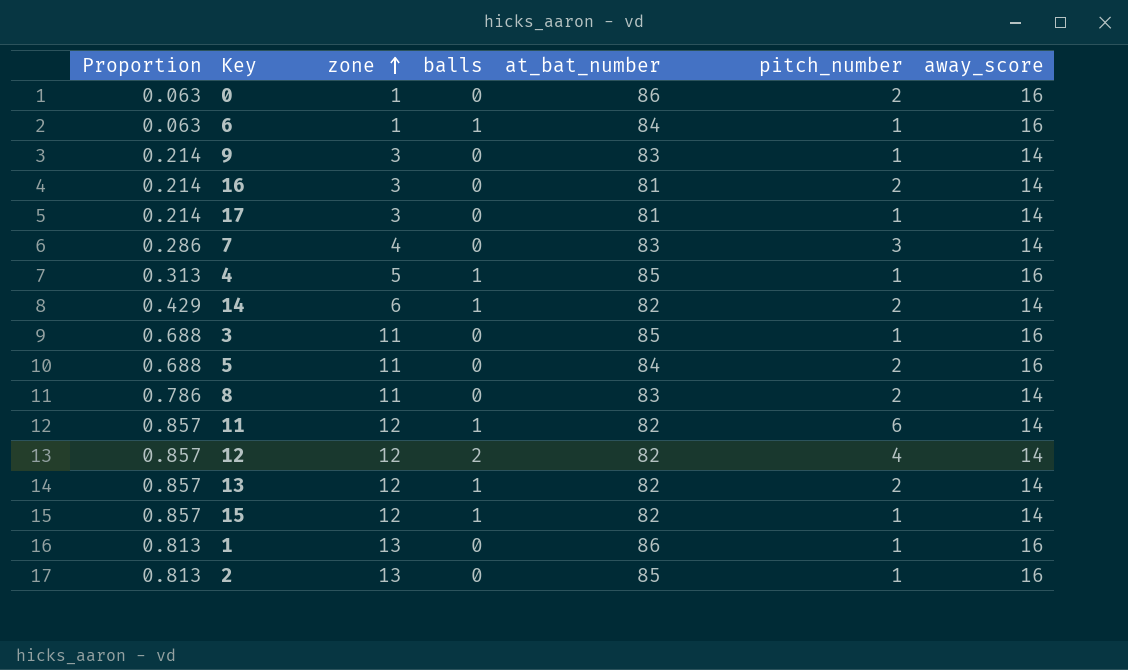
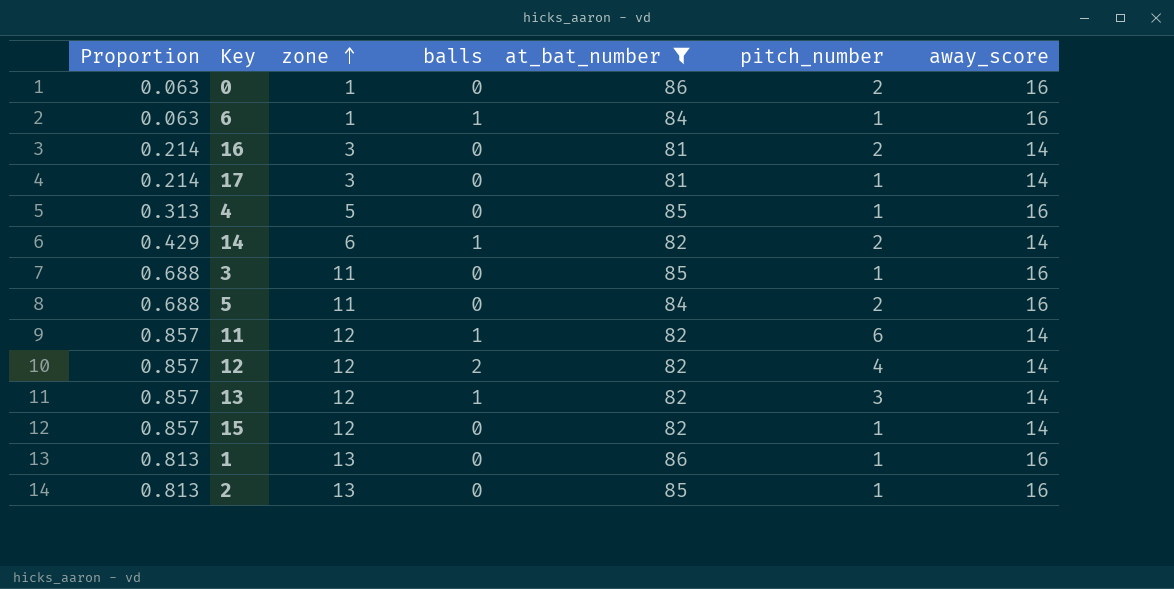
filter: none -> at_bat_number != 83
4 | balls: 1 -> 0
13 | pitch_number: 2 -> 3
15 | balls: 1 -> 0

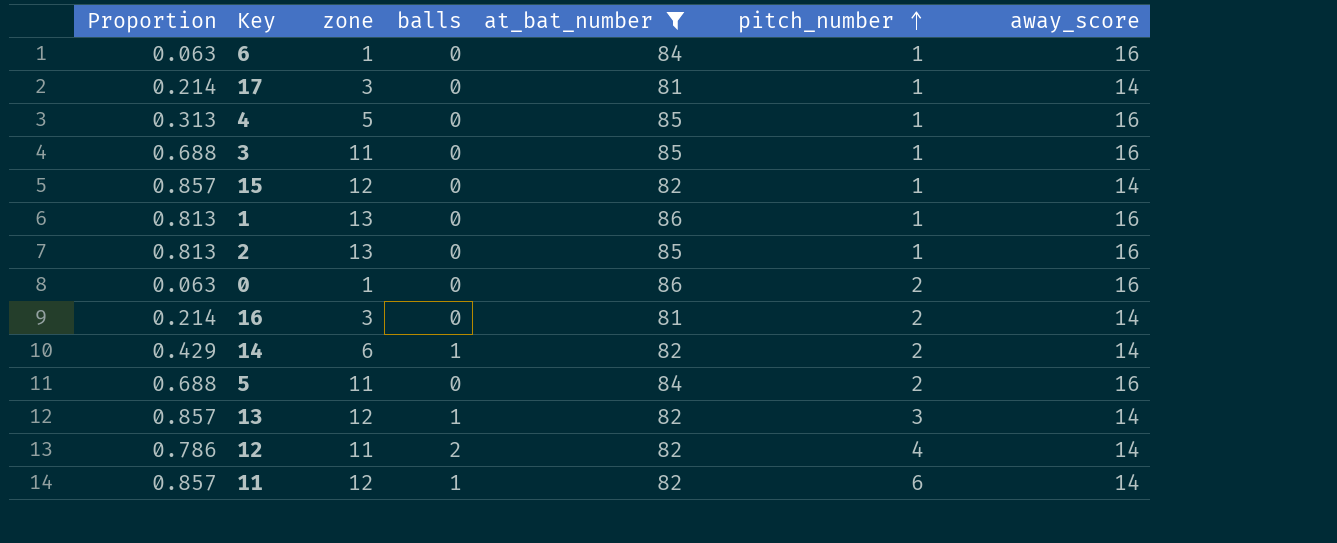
row order: zone ascending -> pitch_number ascending
6 | balls: 1 -> 0
12 | Proportion: 0.857 -> 0.786
12 | zone: 12 -> 11

